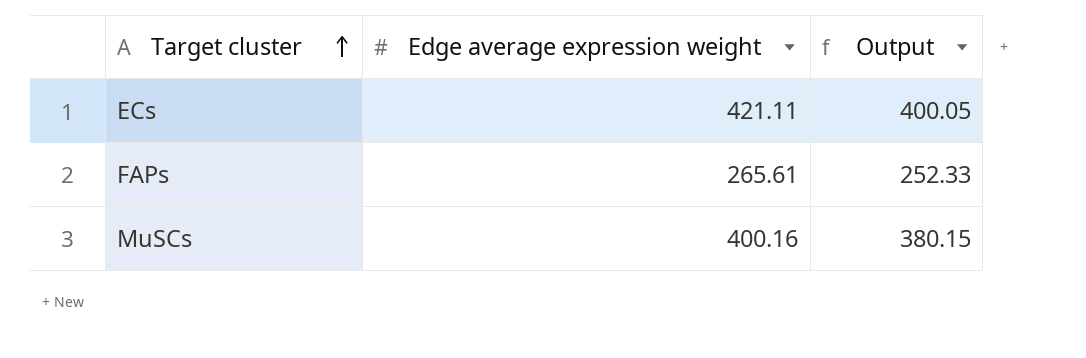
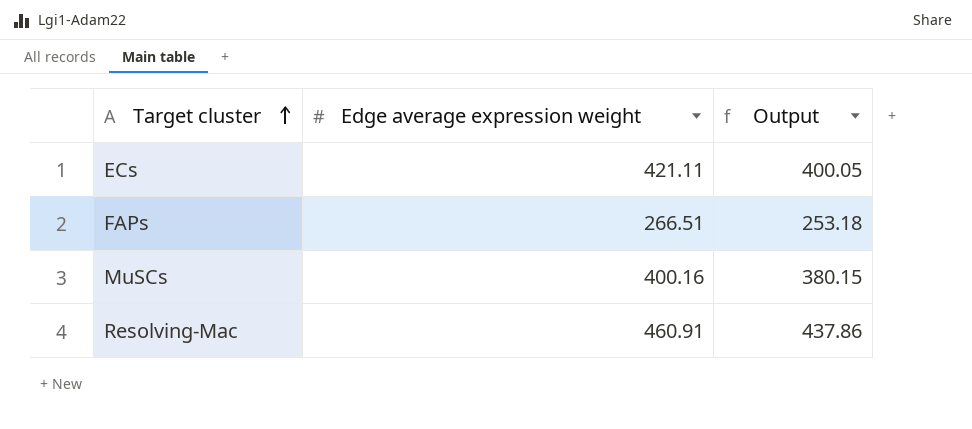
FAPs | Edge average expression weight: 265.61 -> 266.51
FAPs | Output: 252.33 -> 253.18
row Resolving-Mac: none -> 460.91 | 437.86

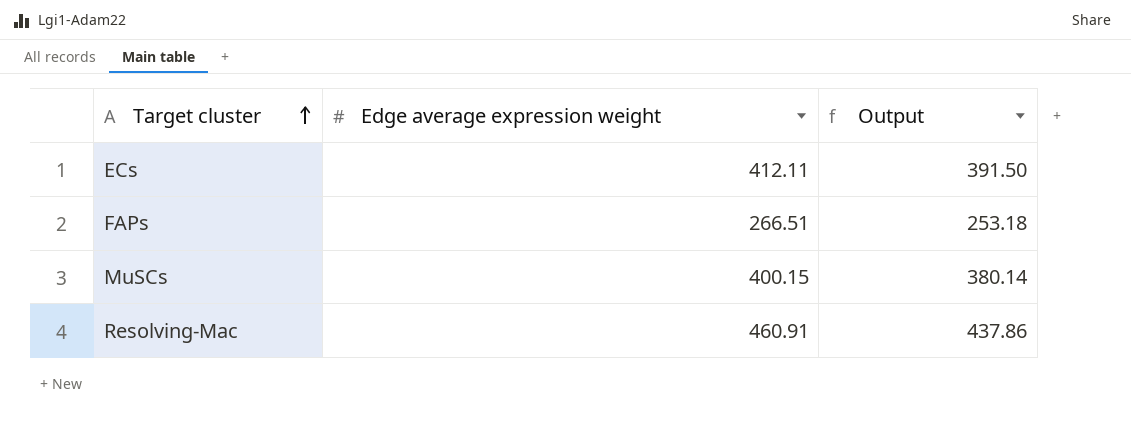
ECs | Edge average expression weight: 421.11 -> 412.11
ECs | Output: 400.05 -> 391.50
MuSCs | Edge average expression weight: 400.16 -> 400.15
MuSCs | Output: 380.15 -> 380.14

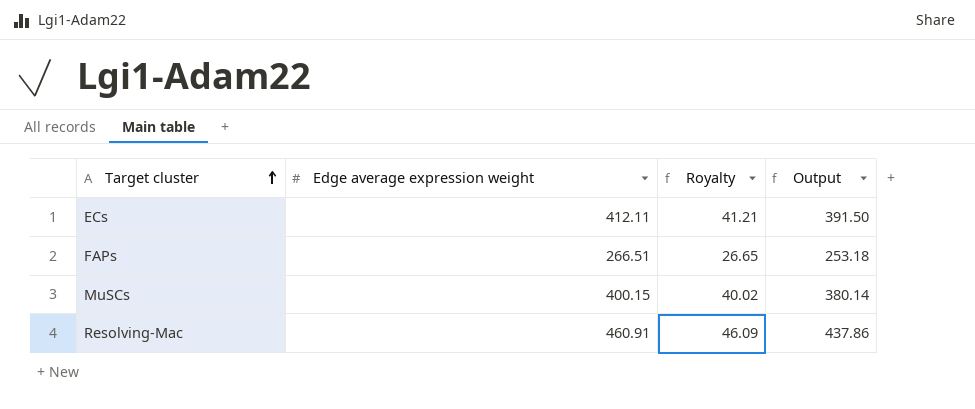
column Royalty | formula: none -> [Edge average expression weight] * 0.1

